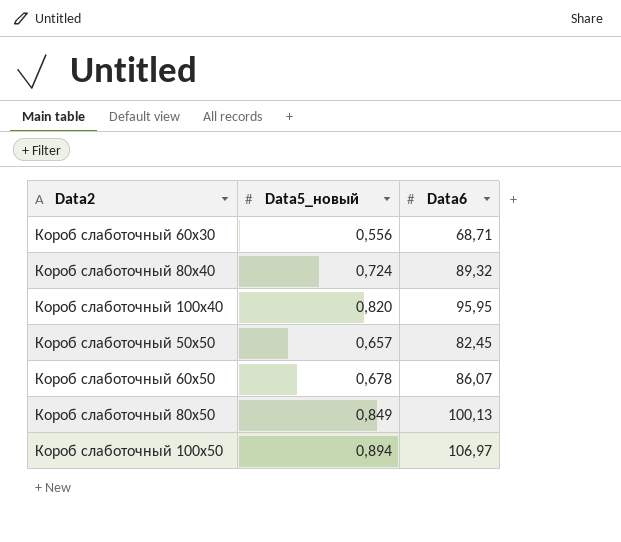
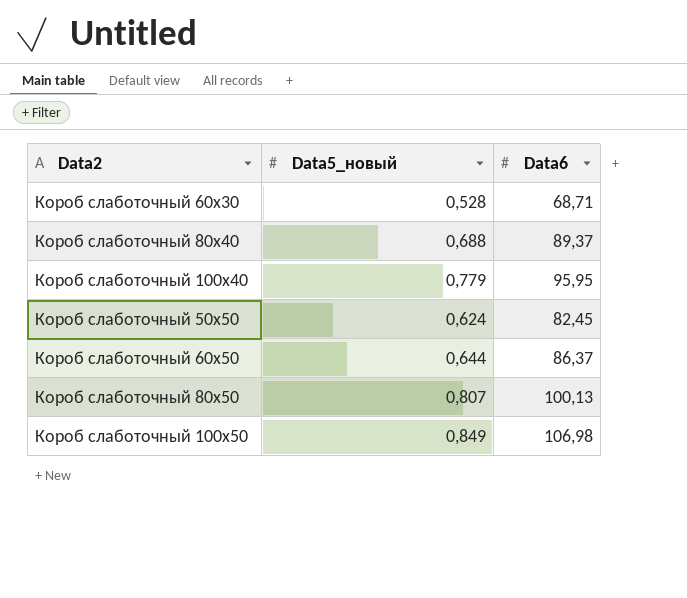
Короб слаботочный 60х30 | Data5_новый: 0,556 -> 0,528
Короб слаботочный 80х40 | Data5_новый: 0,724 -> 0,688
Короб слаботочный 80х40 | Data6: 89,32 -> 89,37
Короб слаботочный 100х40 | Data5_новый: 0,820 -> 0,779
Короб слаботочный 50х50 | Data5_новый: 0,657 -> 0,624
Короб слаботочный 60х50 | Data5_новый: 0,678 -> 0,644
Короб слаботочный 60х50 | Data6: 86,07 -> 86,37
Короб слаботочный 80х50 | Data5_новый: 0,849 -> 0,807
Короб слаботочный 100х50 | Data5_новый: 0,894 -> 0,849
Короб слаботочный 100х50 | Data6: 106,97 -> 106,98

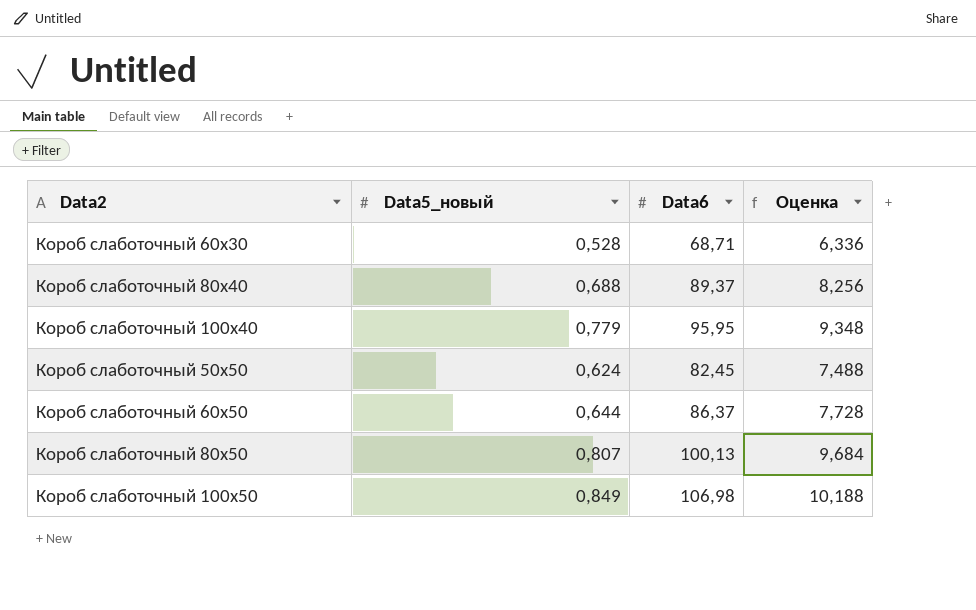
column Оценка | formula: none -> [Data5_новый] * 12

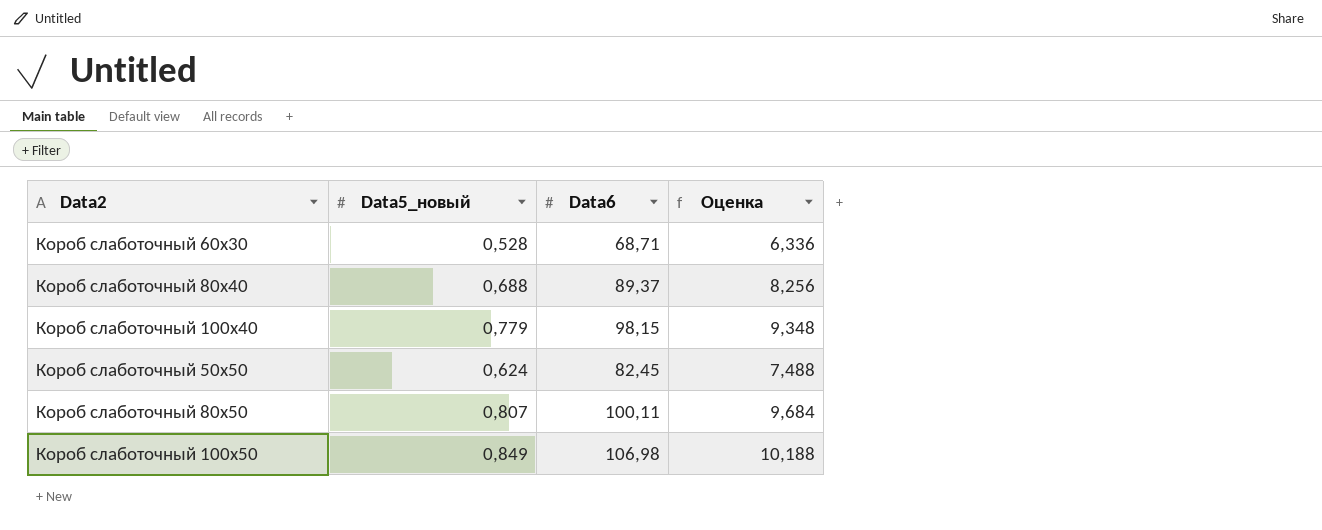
row Короб слаботочный 60х50: 0,644 | 86,37 | 7,728 -> none
Короб слаботочный 100х40 | Data6: 95,95 -> 98,15
Короб слаботочный 80х50 | Data6: 100,13 -> 100,11

